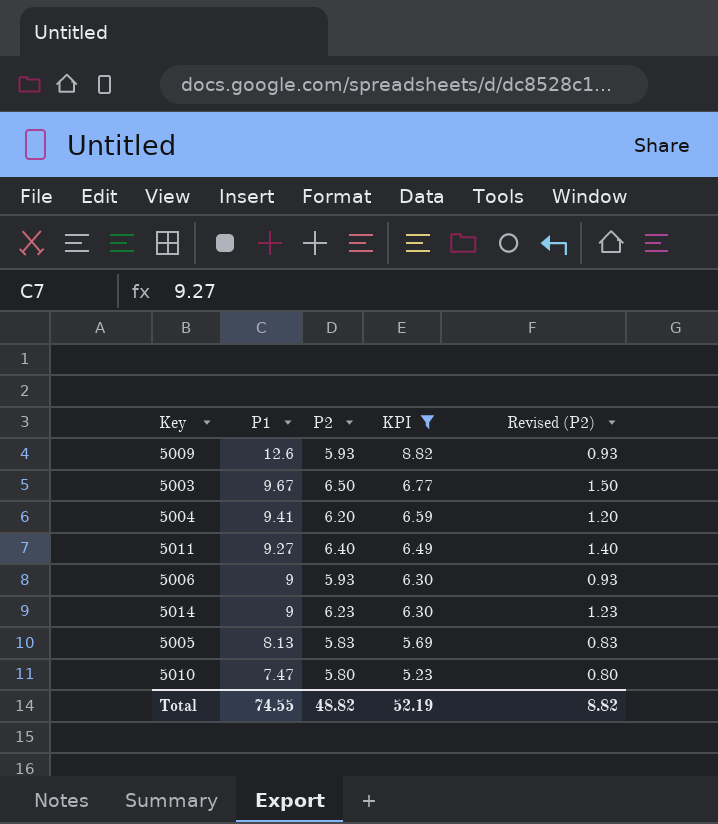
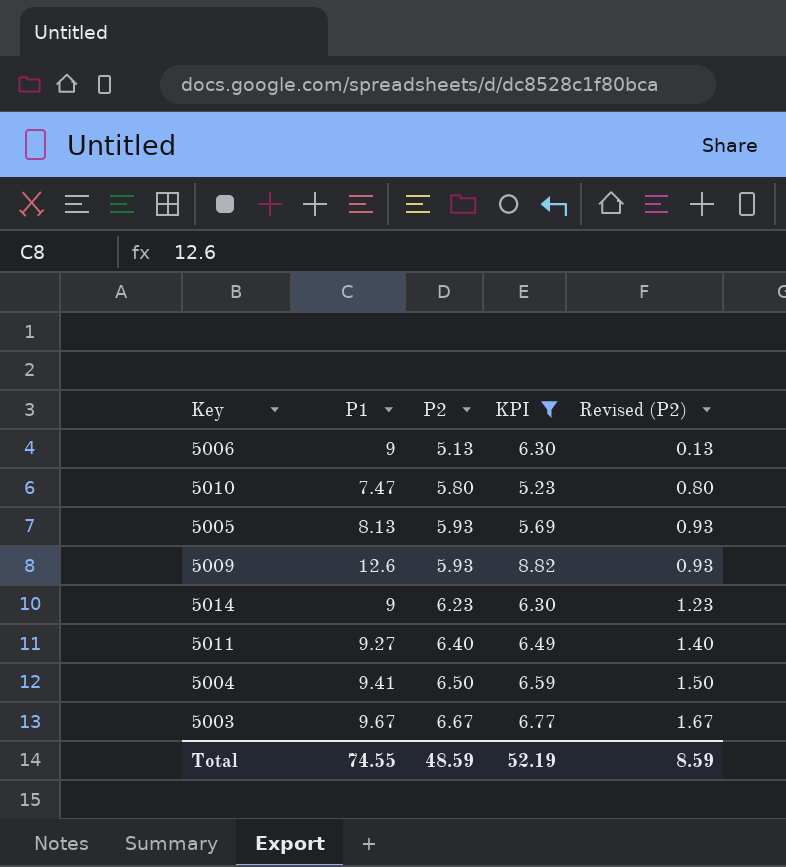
row order: P1 descending -> P2 ascending
5006 | P2: 5.93 -> 5.13
5006 | Revised (P2): 0.93 -> 0.13
5005 | P2: 5.83 -> 5.93
5005 | Revised (P2): 0.83 -> 0.93
5004 | P2: 6.20 -> 6.50
5004 | Revised (P2): 1.20 -> 1.50
5003 | P2: 6.50 -> 6.67
5003 | Revised (P2): 1.50 -> 1.67
Total | P2: 48.82 -> 48.59
Total | Revised (P2): 8.82 -> 8.59

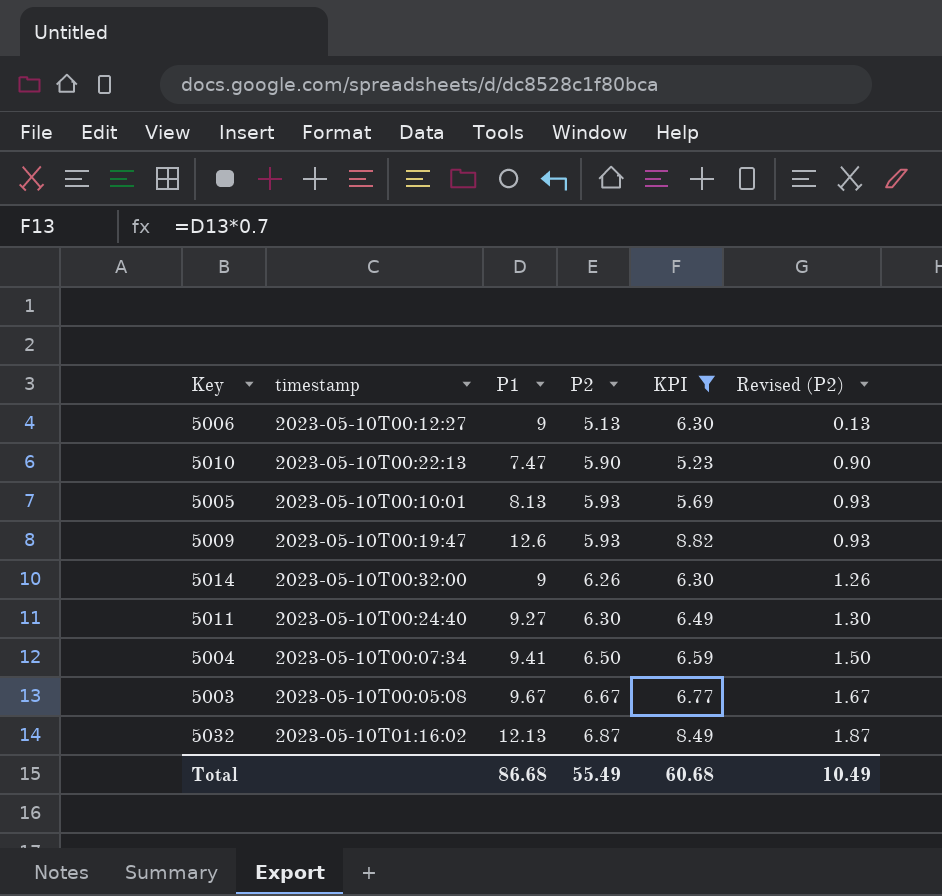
column timestamp | position: none -> 2
5010 | P2: 5.80 -> 5.90
5010 | Revised (P2): 0.80 -> 0.90
5014 | P2: 6.23 -> 6.26
5014 | Revised (P2): 1.23 -> 1.26
5011 | P2: 6.40 -> 6.30
5011 | Revised (P2): 1.40 -> 1.30
row 5032: none -> 2023-05-10T01:16:02 | 12.13 | 6.87 | 8.49 | 1.87
Total | P1: 74.55 -> 86.68
Total | P2: 48.59 -> 55.49
Total | KPI: 52.19 -> 60.68
Total | Revised (P2): 8.59 -> 10.49

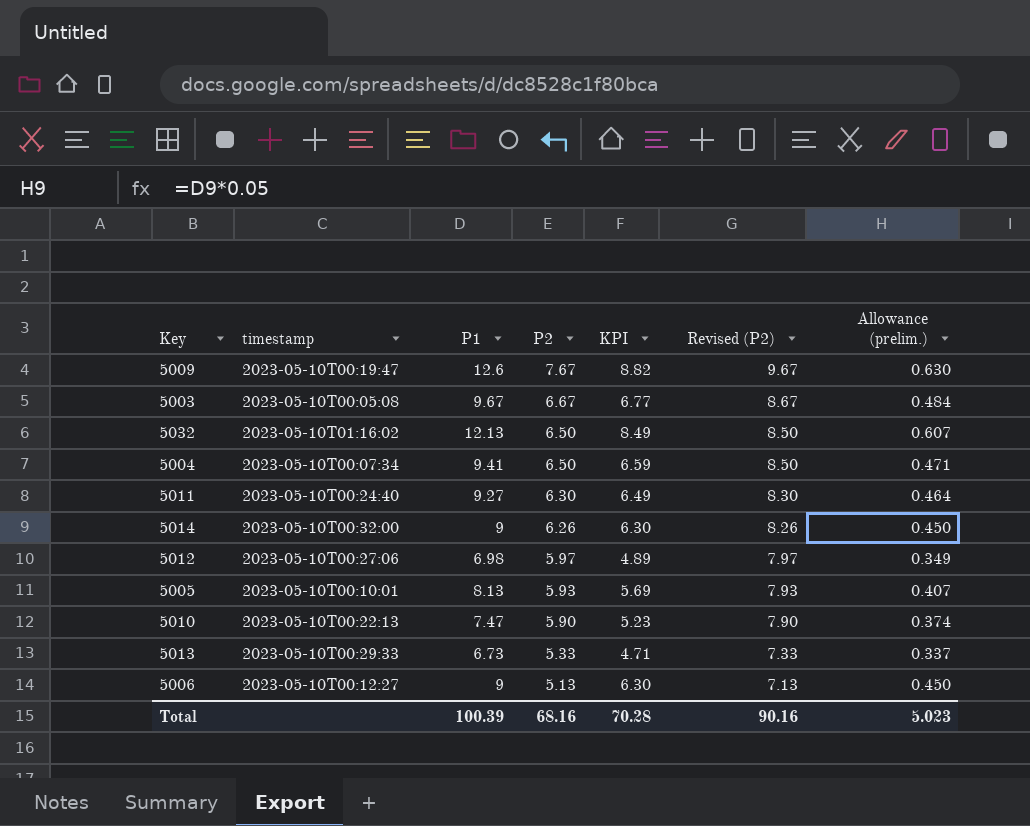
filter: KPI >= 5.23 -> none
row order: P2 ascending -> P2 descending
column Revised (P2) | formula: [P2] - 5 -> [P2] + 2
column Allowance (prelim.) | formula: none -> [P1] * 0.05
5009 | P2: 5.93 -> 7.67
5032 | P2: 6.87 -> 6.50
Total | P1: 86.68 -> 100.39
Total | P2: 55.49 -> 68.16
Total | KPI: 60.68 -> 70.28
Total | Revised (P2): 10.49 -> 90.16

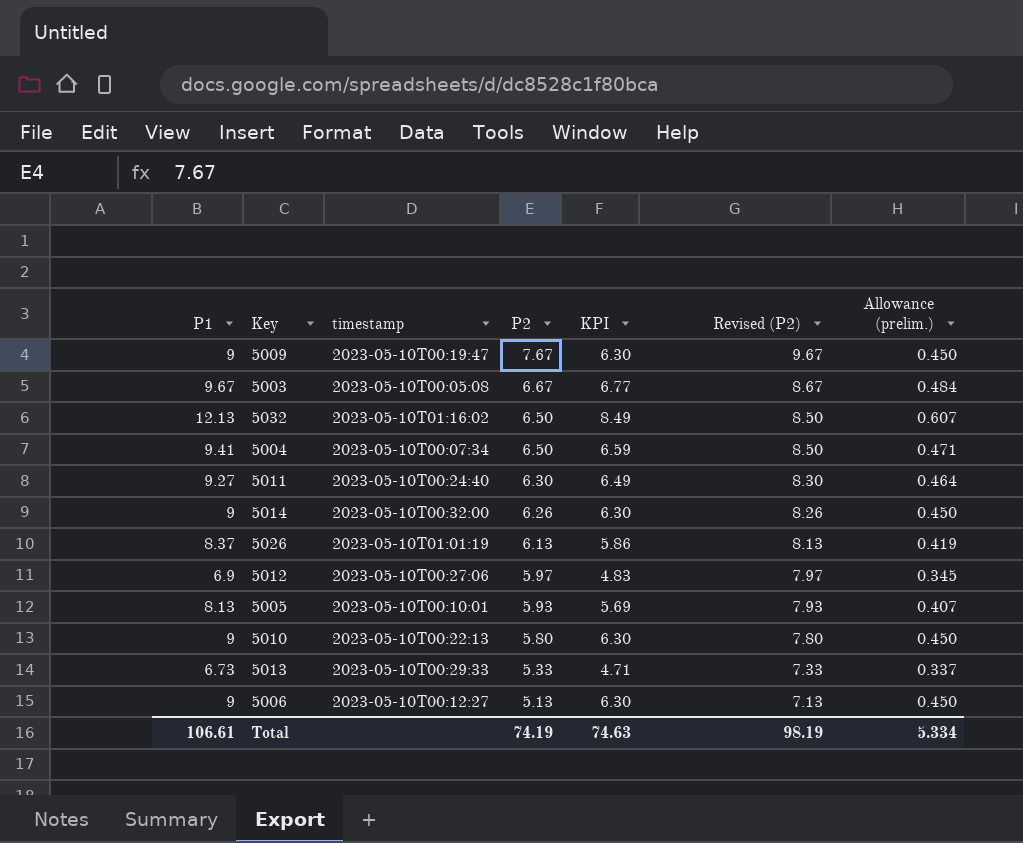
column P1 | position: 3 -> 1
5009 | P1: 12.6 -> 9
5009 | KPI: 8.82 -> 6.30
5009 | Allowance (prelim.): 0.630 -> 0.450
row 5026: none -> 8.37 | 2023-05-10T01:01:19 | 6.13 | 5.86 | 8.13 | 0.419
5012 | P1: 6.98 -> 6.9
5012 | KPI: 4.89 -> 4.83
5012 | Allowance (prelim.): 0.349 -> 0.345
5010 | P1: 7.47 -> 9
5010 | P2: 5.90 -> 5.80
5010 | KPI: 5.23 -> 6.30
5010 | Revised (P2): 7.90 -> 7.80
5010 | Allowance (prelim.): 0.374 -> 0.450
Total | P1: 100.39 -> 106.61
Total | P2: 68.16 -> 74.19
Total | KPI: 70.28 -> 74.63
Total | Revised (P2): 90.16 -> 98.19
Total | Allowance (prelim.): 5.023 -> 5.334

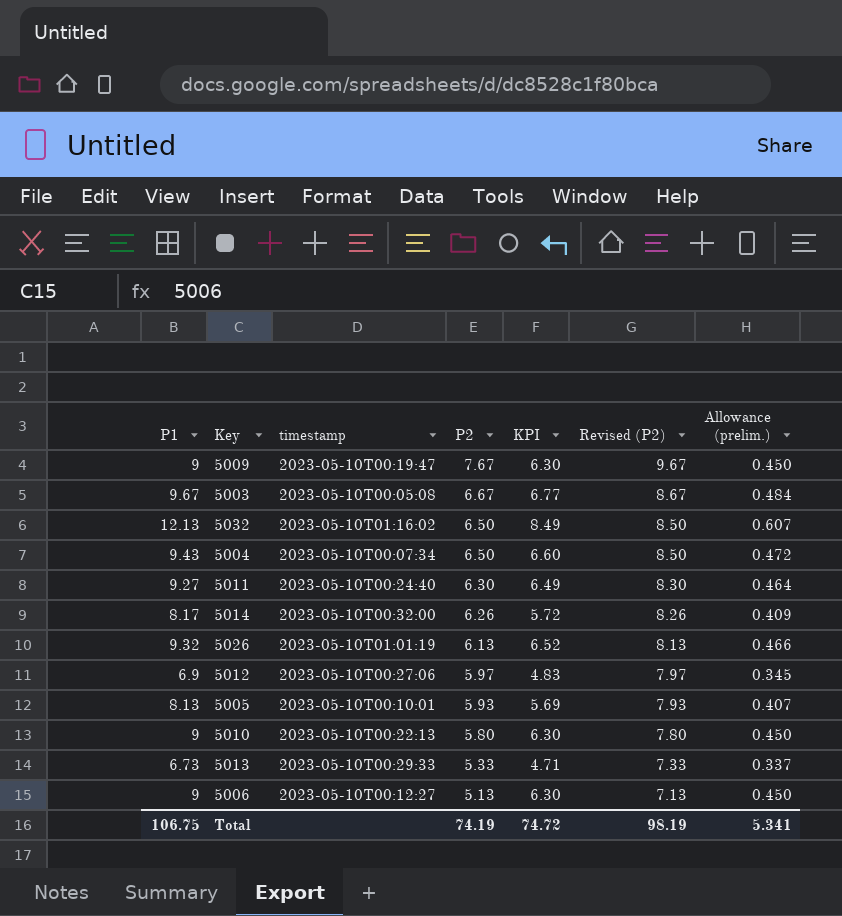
5004 | P1: 9.41 -> 9.43
5004 | KPI: 6.59 -> 6.60
5004 | Allowance (prelim.): 0.471 -> 0.472
5014 | P1: 9 -> 8.17
5014 | KPI: 6.30 -> 5.72
5014 | Allowance (prelim.): 0.450 -> 0.409
5026 | P1: 8.37 -> 9.32
5026 | KPI: 5.86 -> 6.52
5026 | Allowance (prelim.): 0.419 -> 0.466
Total | P1: 106.61 -> 106.75
Total | KPI: 74.63 -> 74.72
Total | Allowance (prelim.): 5.334 -> 5.341

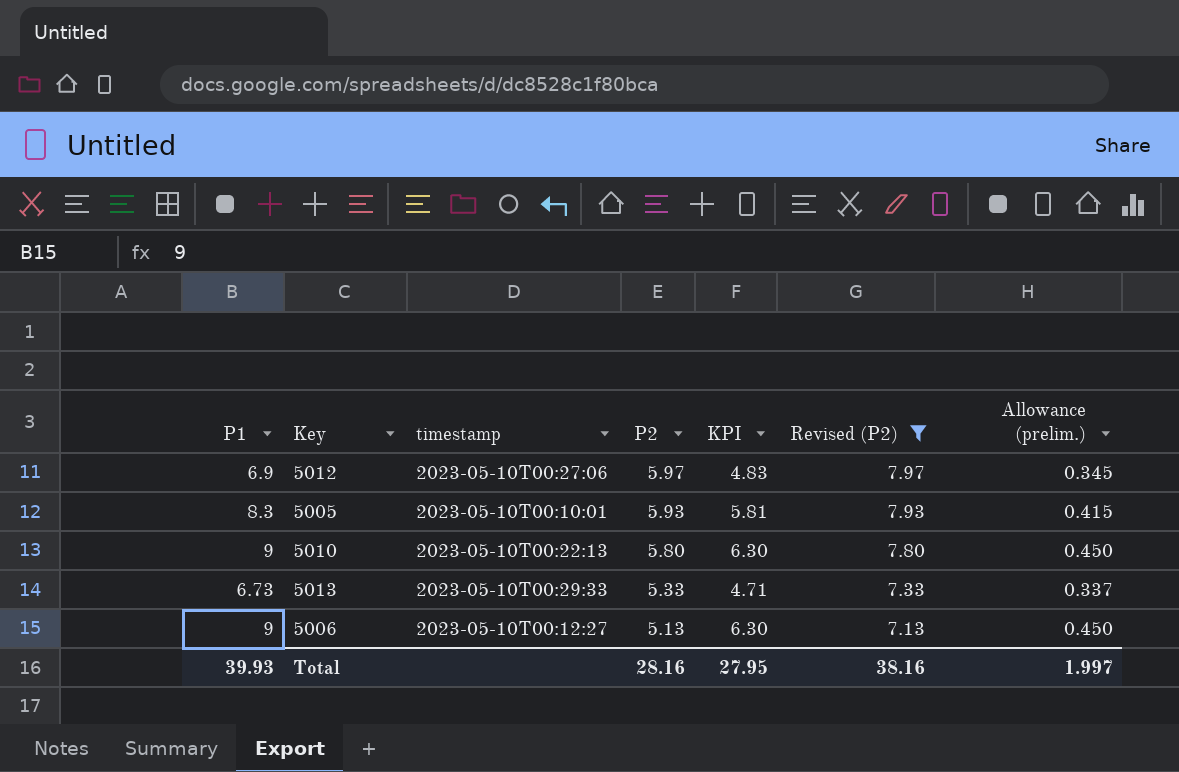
filter: none -> Revised (P2) <= 7.97
5005 | P1: 8.13 -> 8.3
5005 | KPI: 5.69 -> 5.81
5005 | Allowance (prelim.): 0.407 -> 0.415
Total | P1: 106.75 -> 39.93
Total | P2: 74.19 -> 28.16
Total | KPI: 74.72 -> 27.95
Total | Revised (P2): 98.19 -> 38.16
Total | Allowance (prelim.): 5.341 -> 1.997

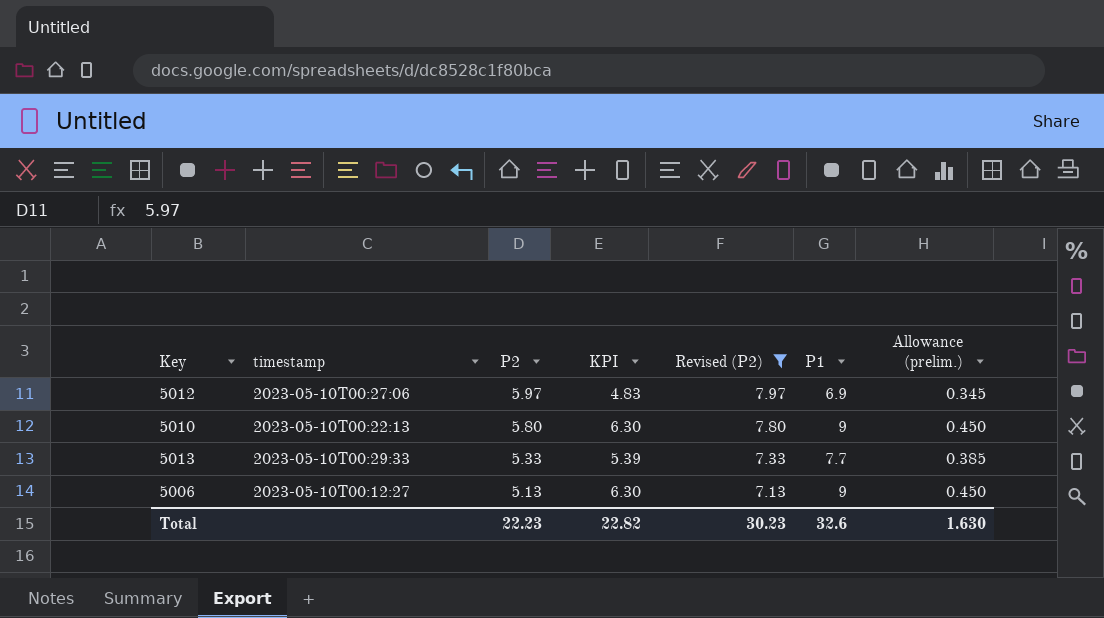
column P1 | position: 1 -> 6
row 5005: 8.3 | 2023-05-10T00:10:01 | 5.93 | 5.81 | 7.93 | 0.415 -> none
5013 | KPI: 4.71 -> 5.39
5013 | P1: 6.73 -> 7.7
5013 | Allowance (prelim.): 0.337 -> 0.385
Total | P2: 28.16 -> 22.23
Total | KPI: 27.95 -> 22.82
Total | Revised (P2): 38.16 -> 30.23
Total | P1: 39.93 -> 32.6
Total | Allowance (prelim.): 1.997 -> 1.630

